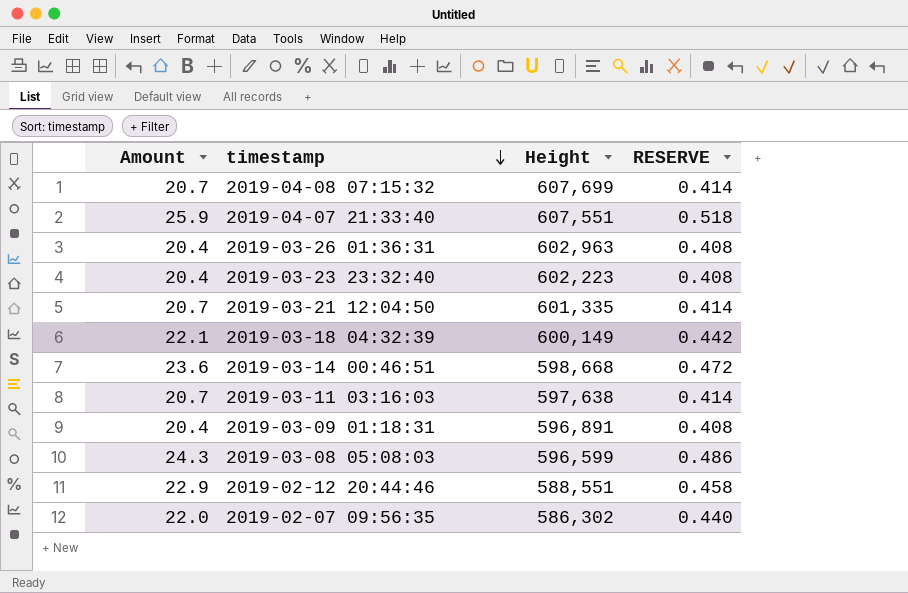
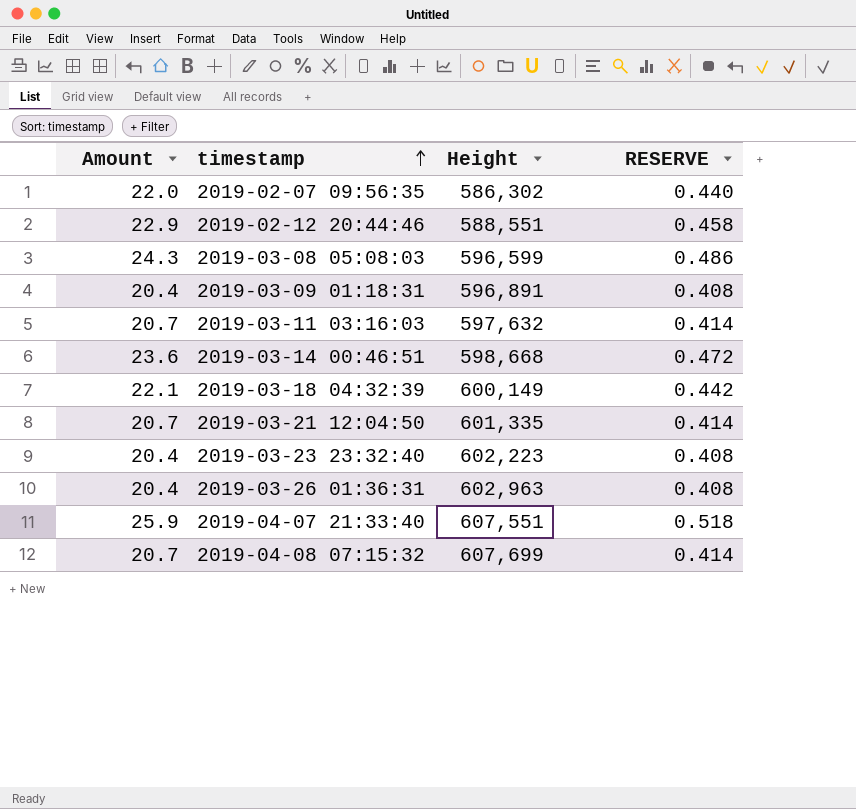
row order: timestamp descending -> timestamp ascending
2019-03-11 03:16:03 | Height: 597,638 -> 597,632

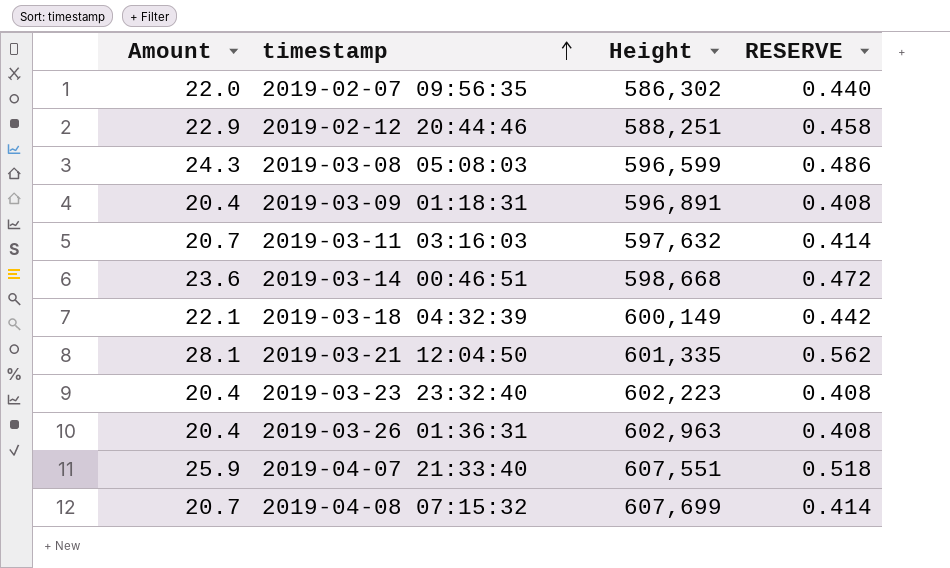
2019-02-12 20:44:46 | Height: 588,551 -> 588,251
2019-03-21 12:04:50 | Amount: 20.7 -> 28.1
2019-03-21 12:04:50 | RESERVE: 0.414 -> 0.562

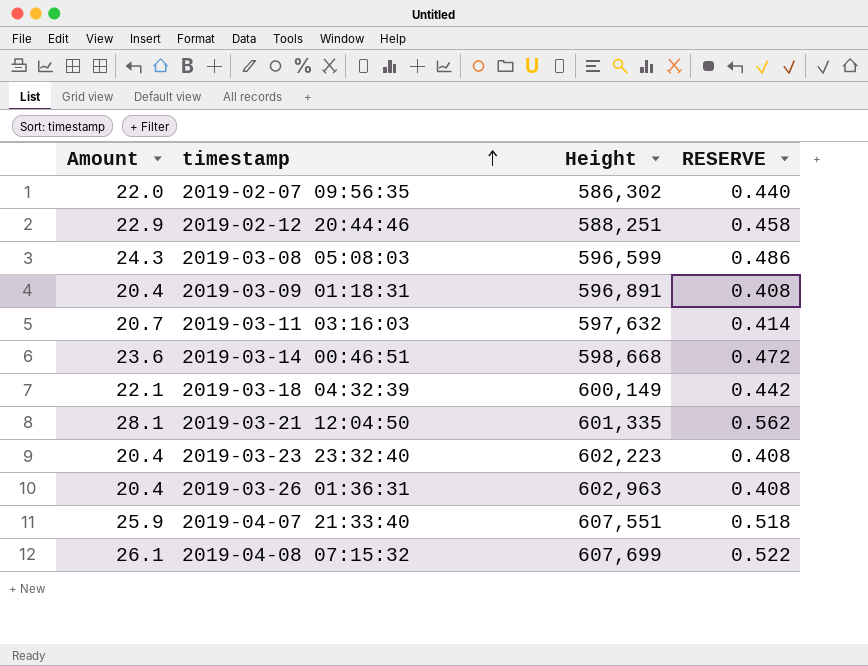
2019-04-08 07:15:32 | Amount: 20.7 -> 26.1
2019-04-08 07:15:32 | RESERVE: 0.414 -> 0.522

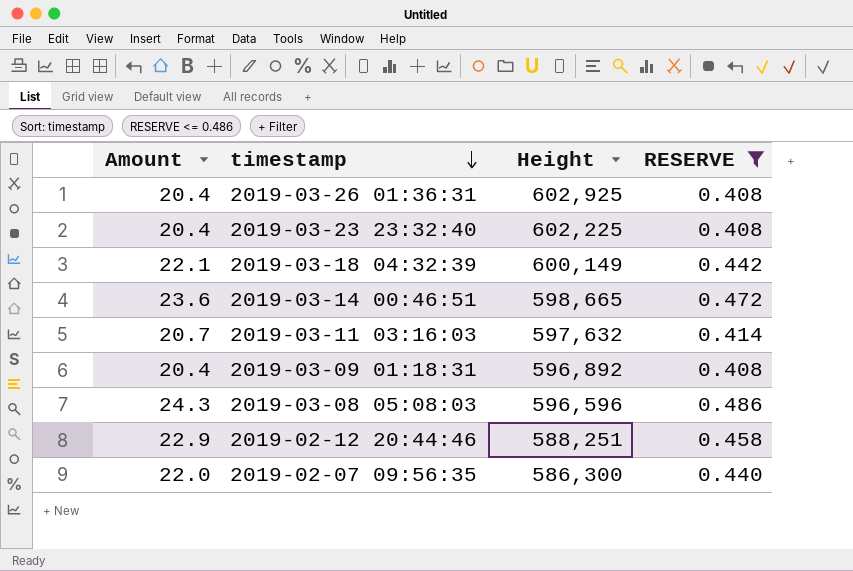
filter: none -> RESERVE <= 0.486
row order: timestamp ascending -> timestamp descending
2019-03-26 01:36:31 | Height: 602,963 -> 602,925
2019-03-23 23:32:40 | Height: 602,223 -> 602,225
2019-03-14 00:46:51 | Height: 598,668 -> 598,665
2019-03-09 01:18:31 | Height: 596,891 -> 596,892
2019-03-08 05:08:03 | Height: 596,599 -> 596,596
2019-02-07 09:56:35 | Height: 586,302 -> 586,300

